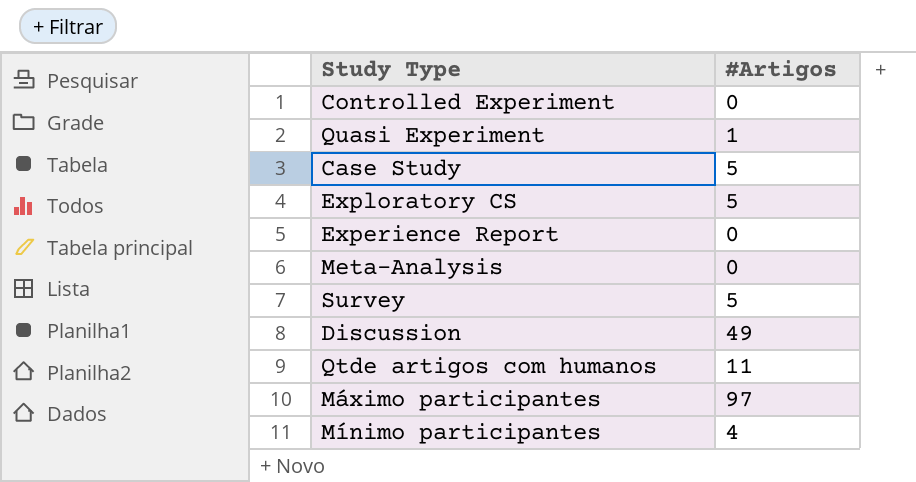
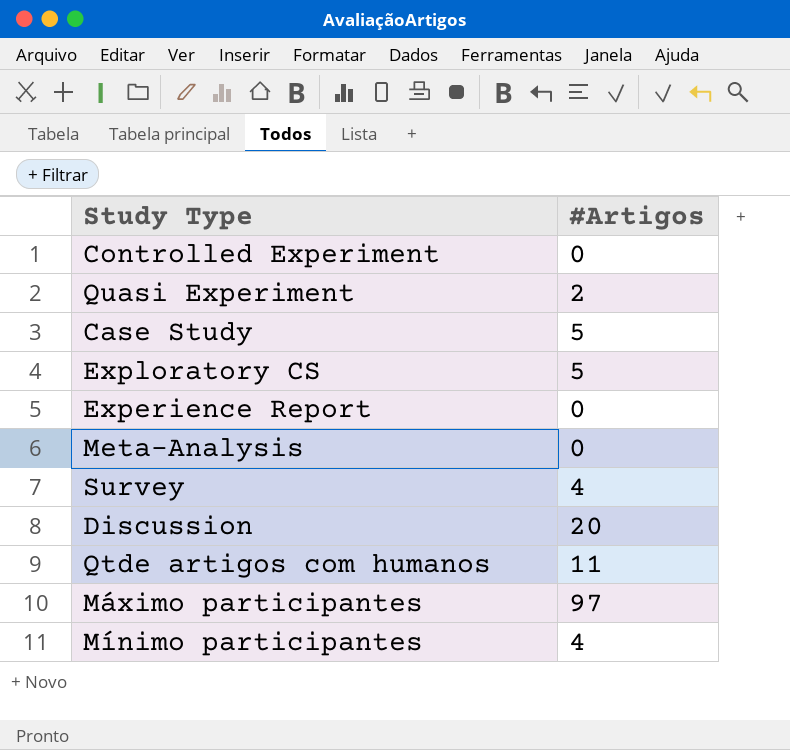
Quasi Experiment | #Artigos: 1 -> 2
Survey | #Artigos: 5 -> 4
Discussion | #Artigos: 49 -> 20

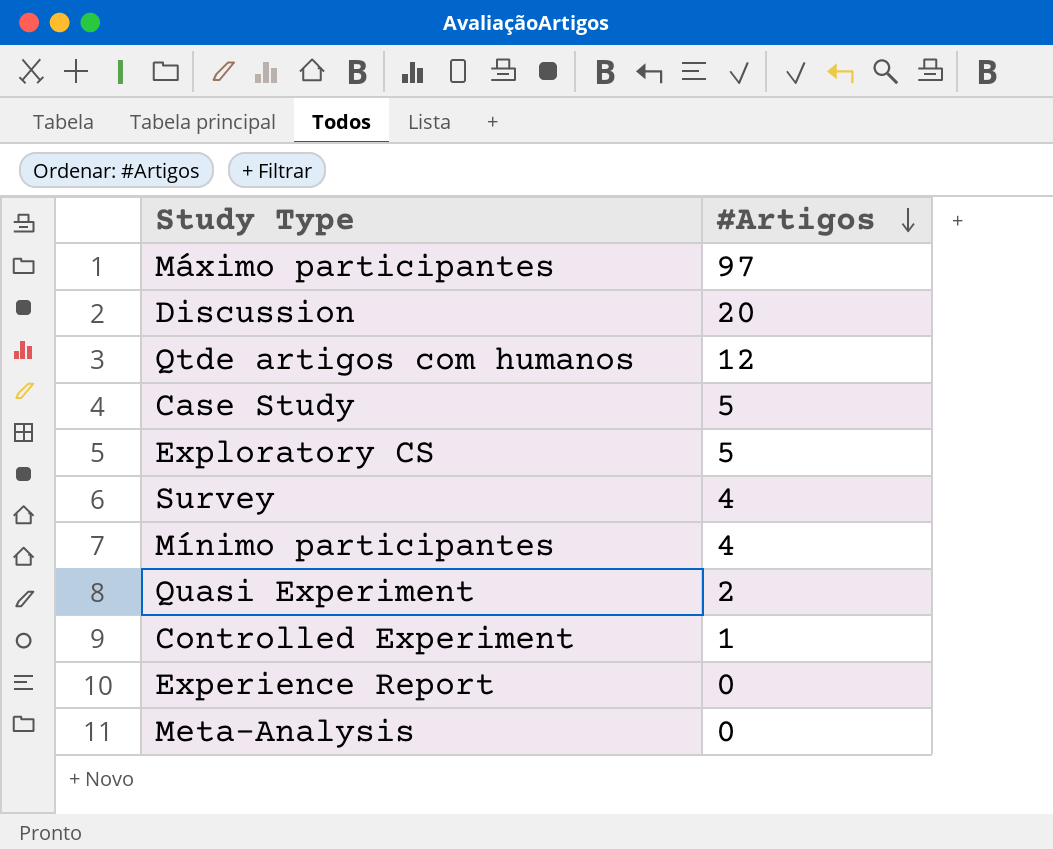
row order: none -> #Artigos descending
Qtde artigos com humanos | #Artigos: 11 -> 12
Controlled Experiment | #Artigos: 0 -> 1

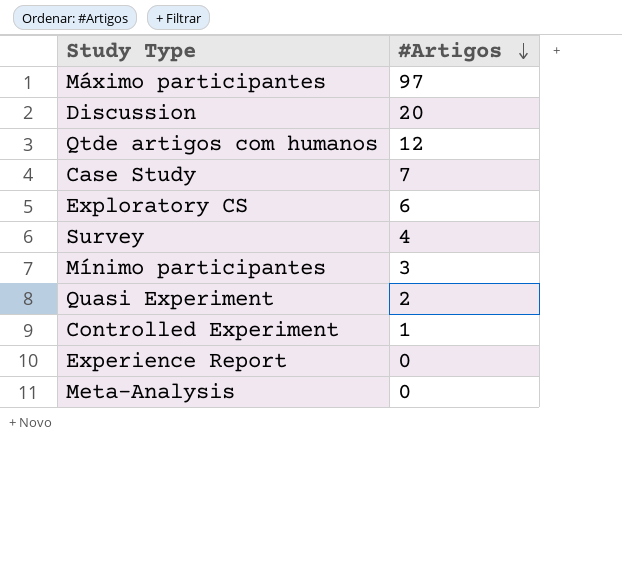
Case Study | #Artigos: 5 -> 7
Exploratory CS | #Artigos: 5 -> 6
Mínimo participantes | #Artigos: 4 -> 3

